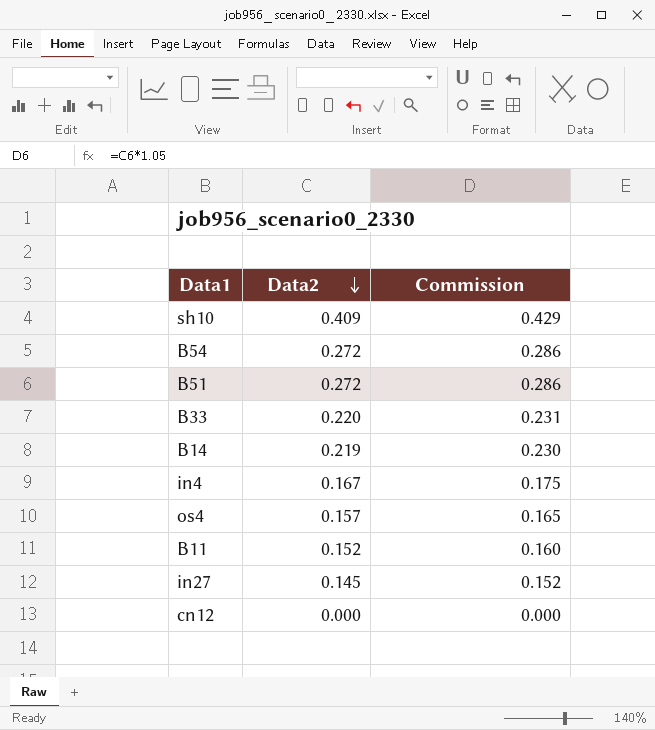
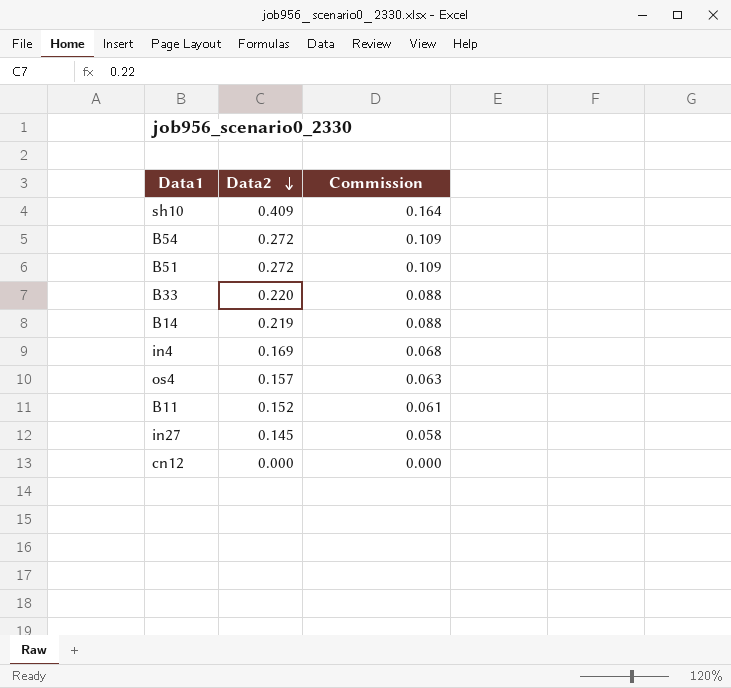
column Commission | formula: [Data2] * 1.05 -> [Data2] * 0.4
in4 | Data2: 0.167 -> 0.169

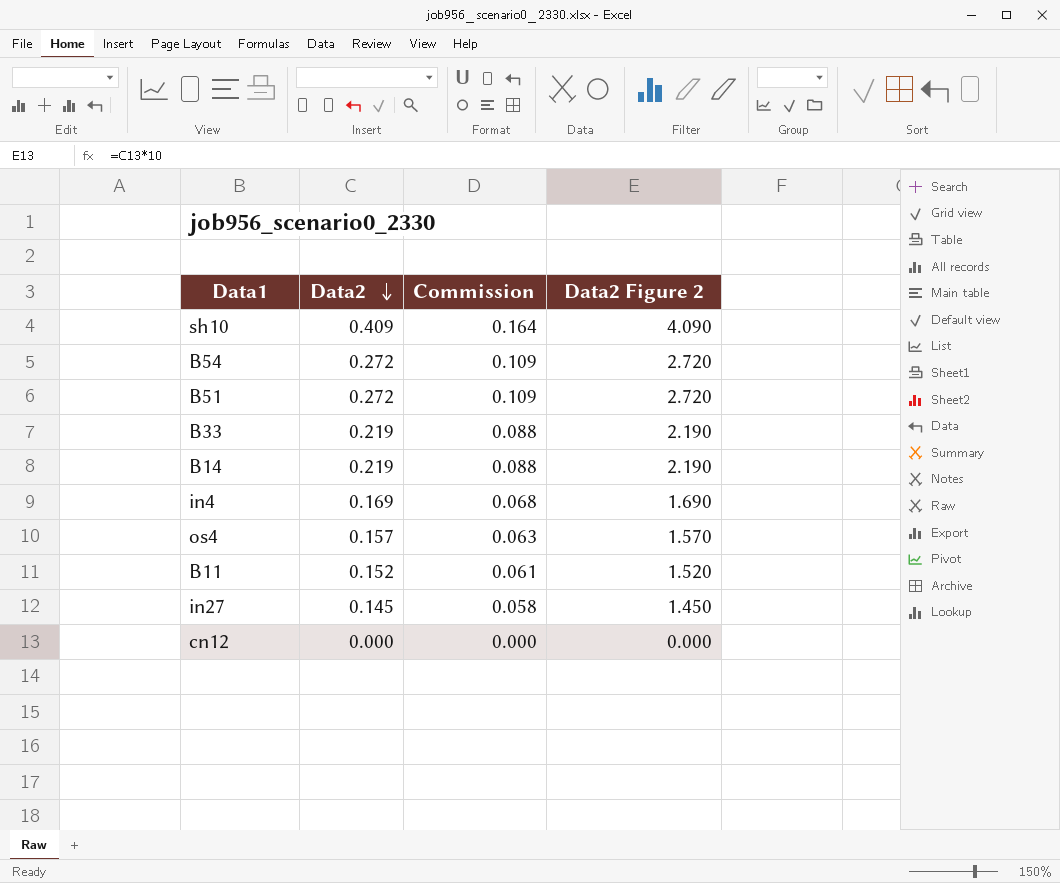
column Data2 Figure 2 | formula: none -> [Data2] * 10
B33 | Data2: 0.220 -> 0.219

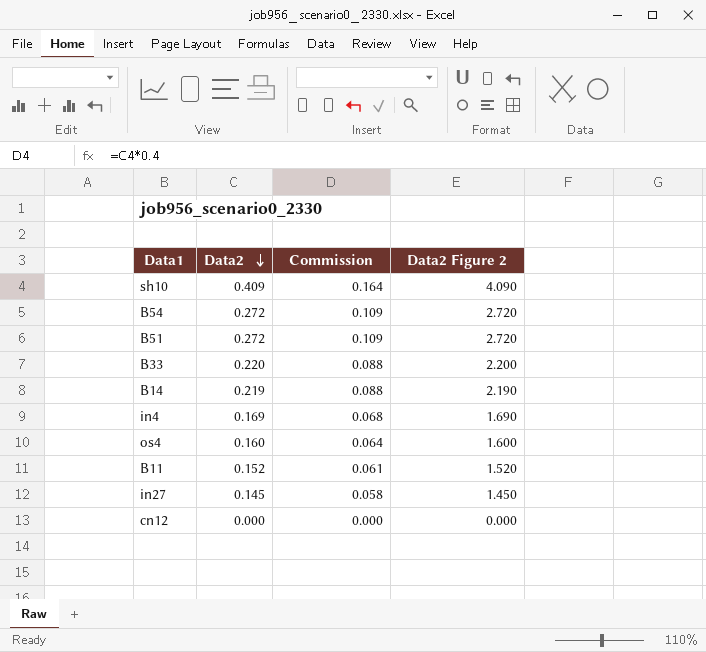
B33 | Data2: 0.219 -> 0.220
B33 | Data2 Figure 2: 2.190 -> 2.200
os4 | Data2: 0.157 -> 0.160
os4 | Commission: 0.063 -> 0.064
os4 | Data2 Figure 2: 1.570 -> 1.600

